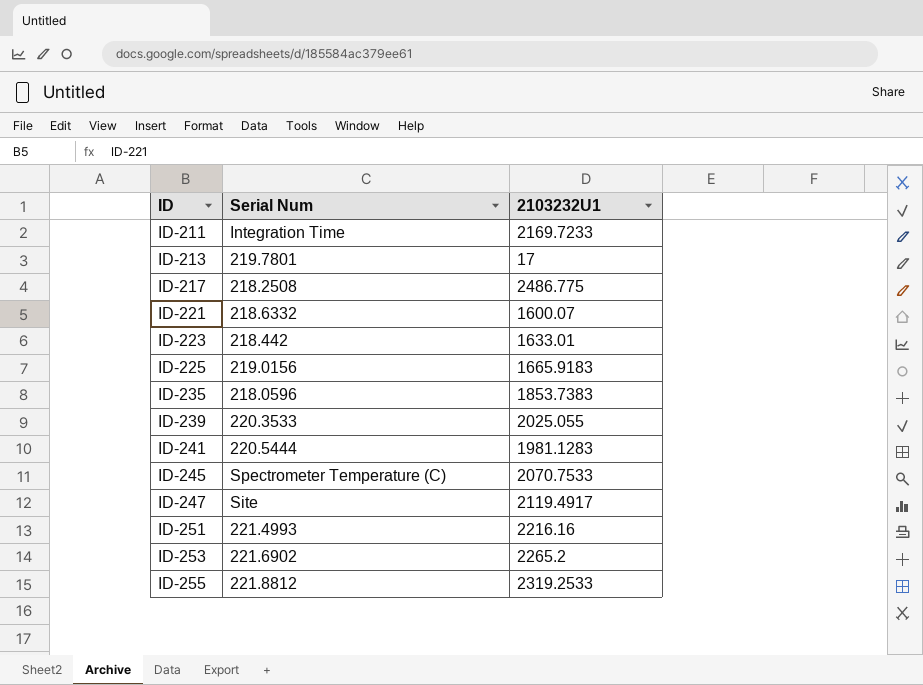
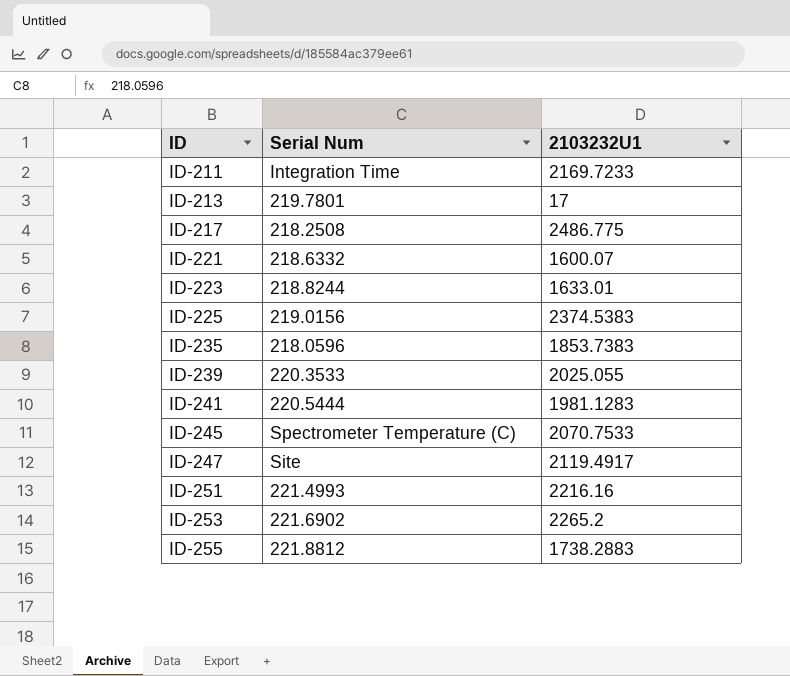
ID-223 | Serial Num: 218.442 -> 218.8244
ID-225 | 2103232U1: 1665.9183 -> 2374.5383
ID-255 | 2103232U1: 2319.2533 -> 1738.2883

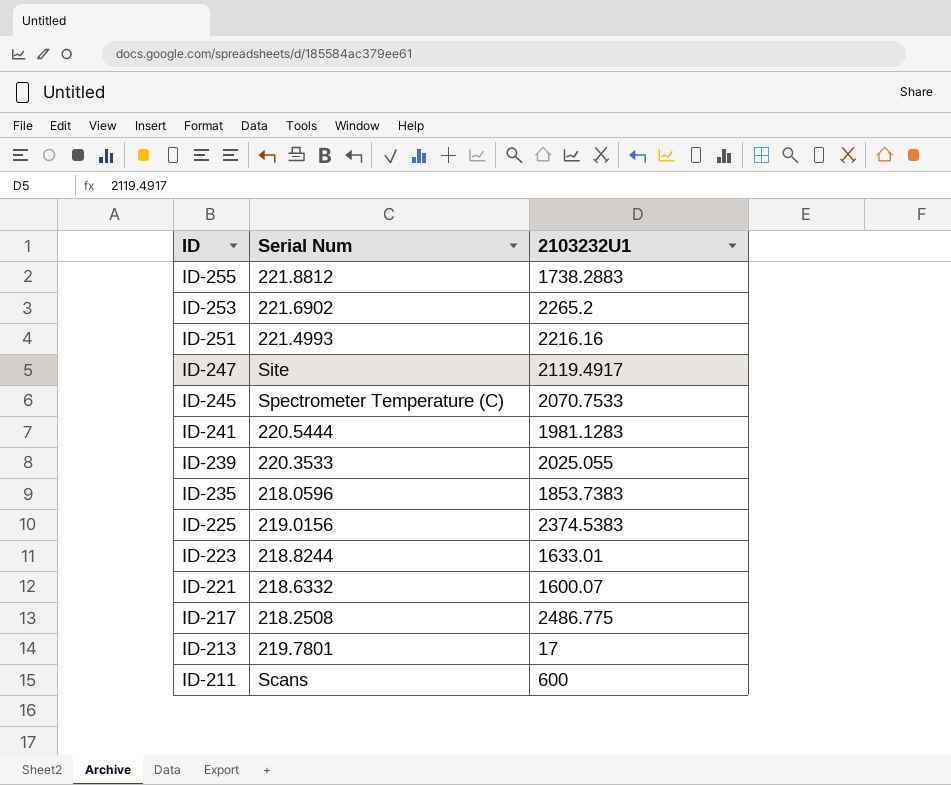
row order: ID ascending -> ID descending
ID-211 | Serial Num: Integration Time -> Scans
ID-211 | 2103232U1: 2169.7233 -> 600

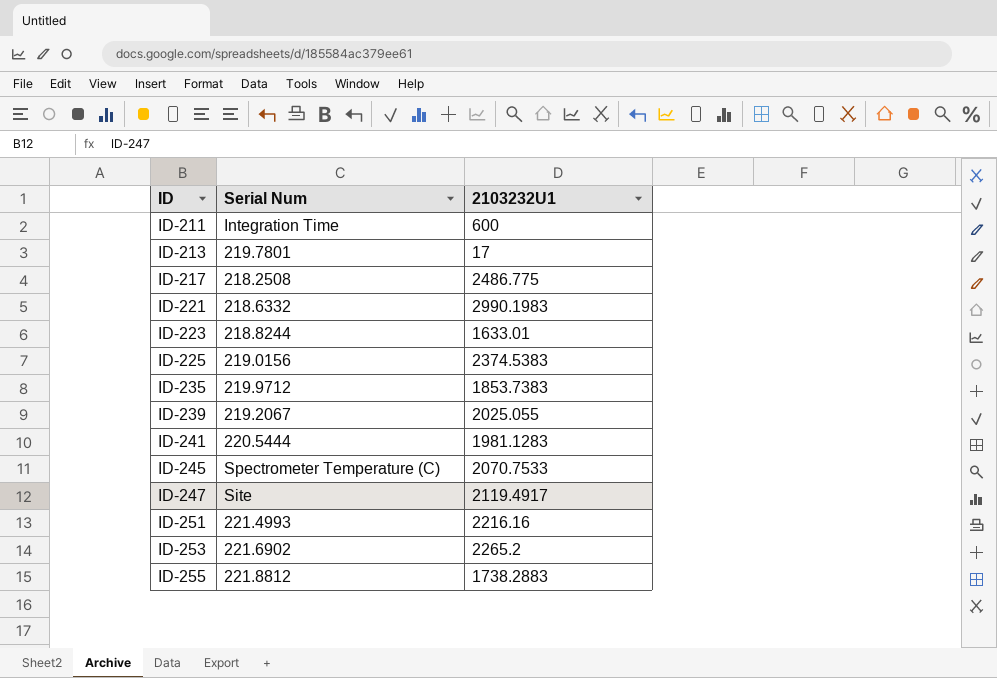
row order: ID descending -> ID ascending
ID-211 | Serial Num: Scans -> Integration Time
ID-221 | 2103232U1: 1600.07 -> 2990.1983
ID-235 | Serial Num: 218.0596 -> 219.9712
ID-239 | Serial Num: 220.3533 -> 219.2067

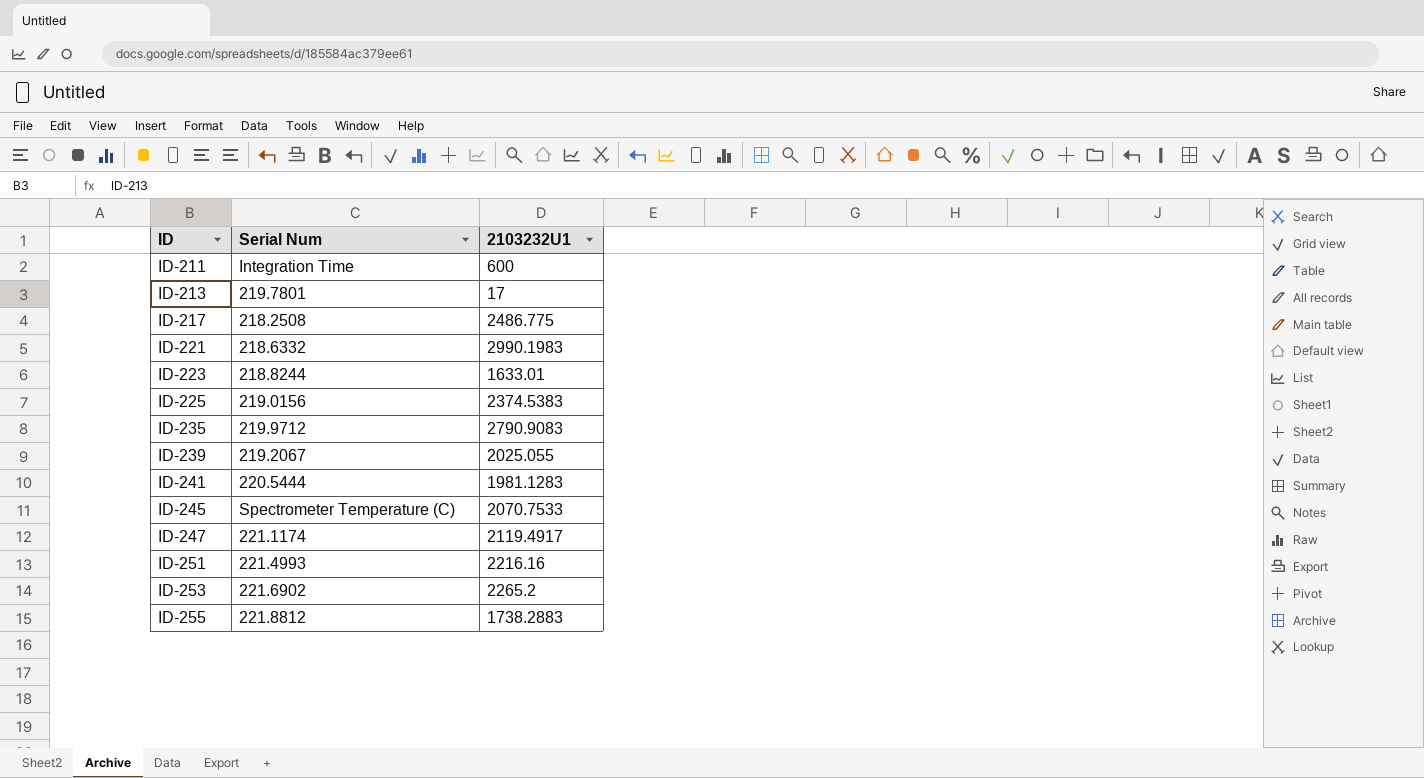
ID-235 | 2103232U1: 1853.7383 -> 2790.9083
ID-247 | Serial Num: Site -> 221.1174

